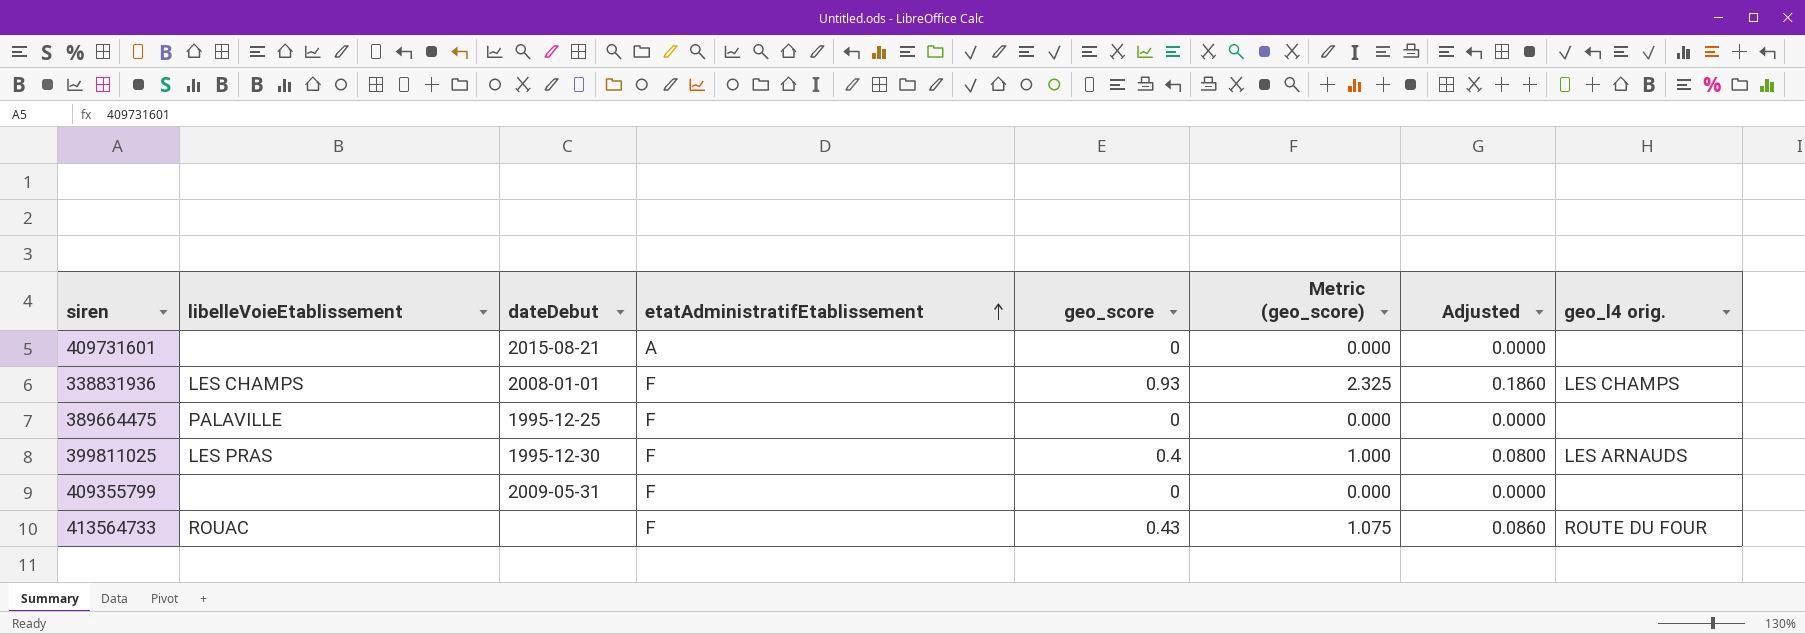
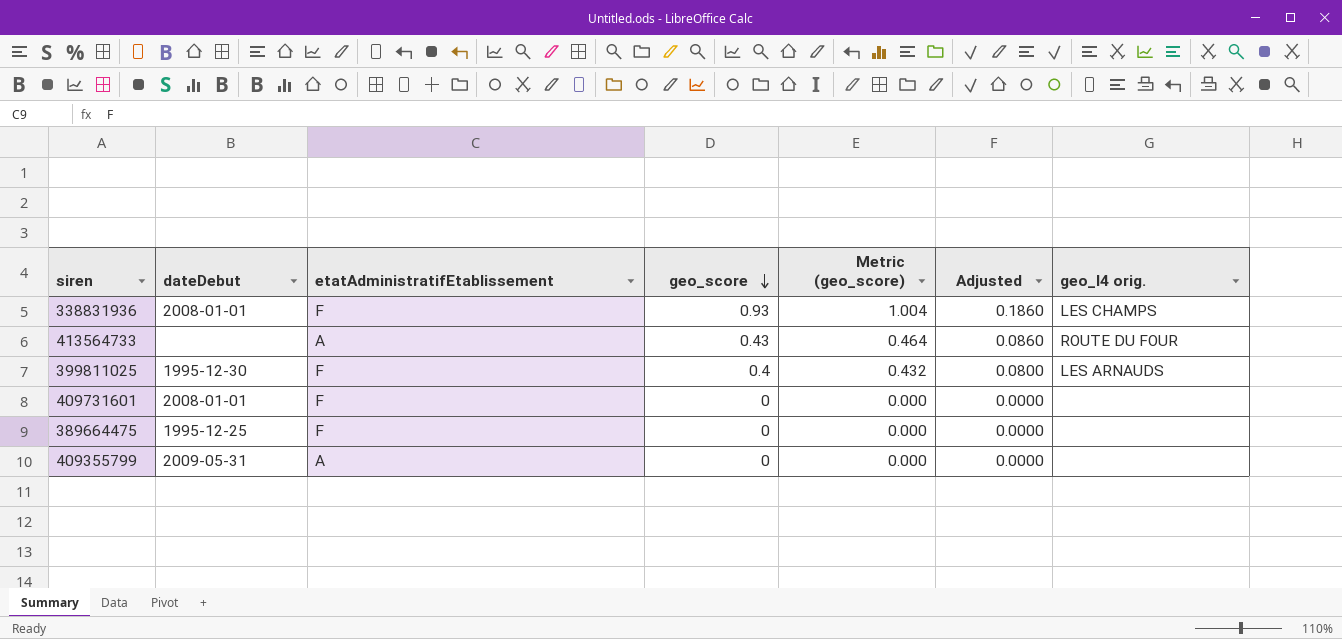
row order: etatAdministratifEtablissement ascending -> geo_score descending
column libelleVoieEtablissement | position: 2 -> none
column Metric (geo_score) | formula: [geo_score] * 2.5 -> [geo_score] * 1.08
413564733 | etatAdministratifEtablissement: F -> A
409731601 | dateDebut: 2015-08-21 -> 2008-01-01
409731601 | etatAdministratifEtablissement: A -> F
409355799 | etatAdministratifEtablissement: F -> A

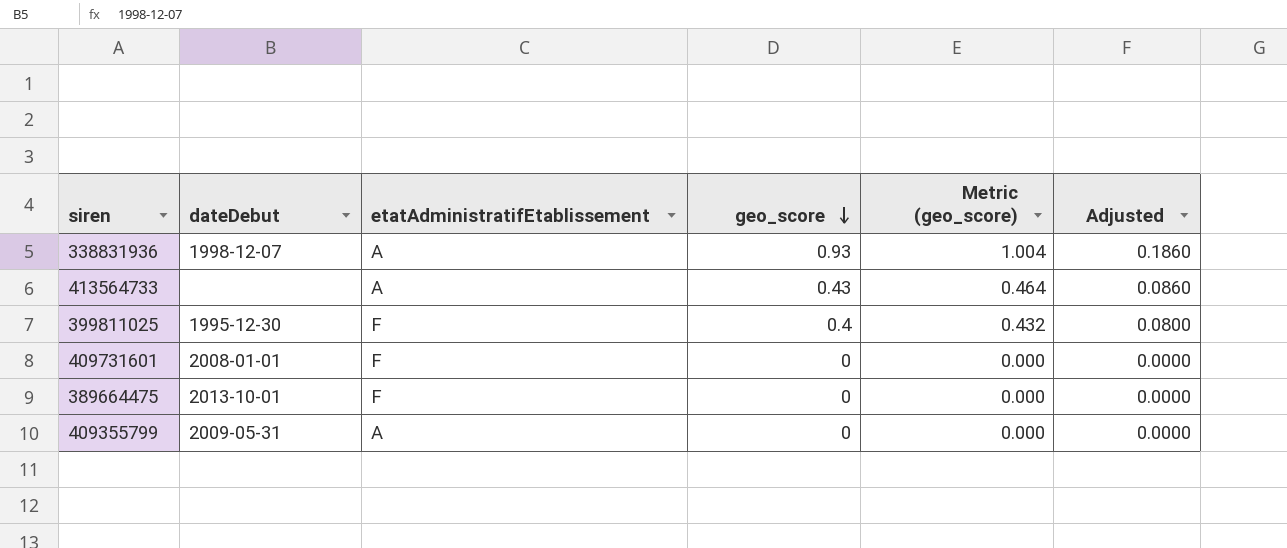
column geo_l4 orig. | position: 7 -> none
338831936 | dateDebut: 2008-01-01 -> 1998-12-07
338831936 | etatAdministratifEtablissement: F -> A
389664475 | dateDebut: 1995-12-25 -> 2013-10-01

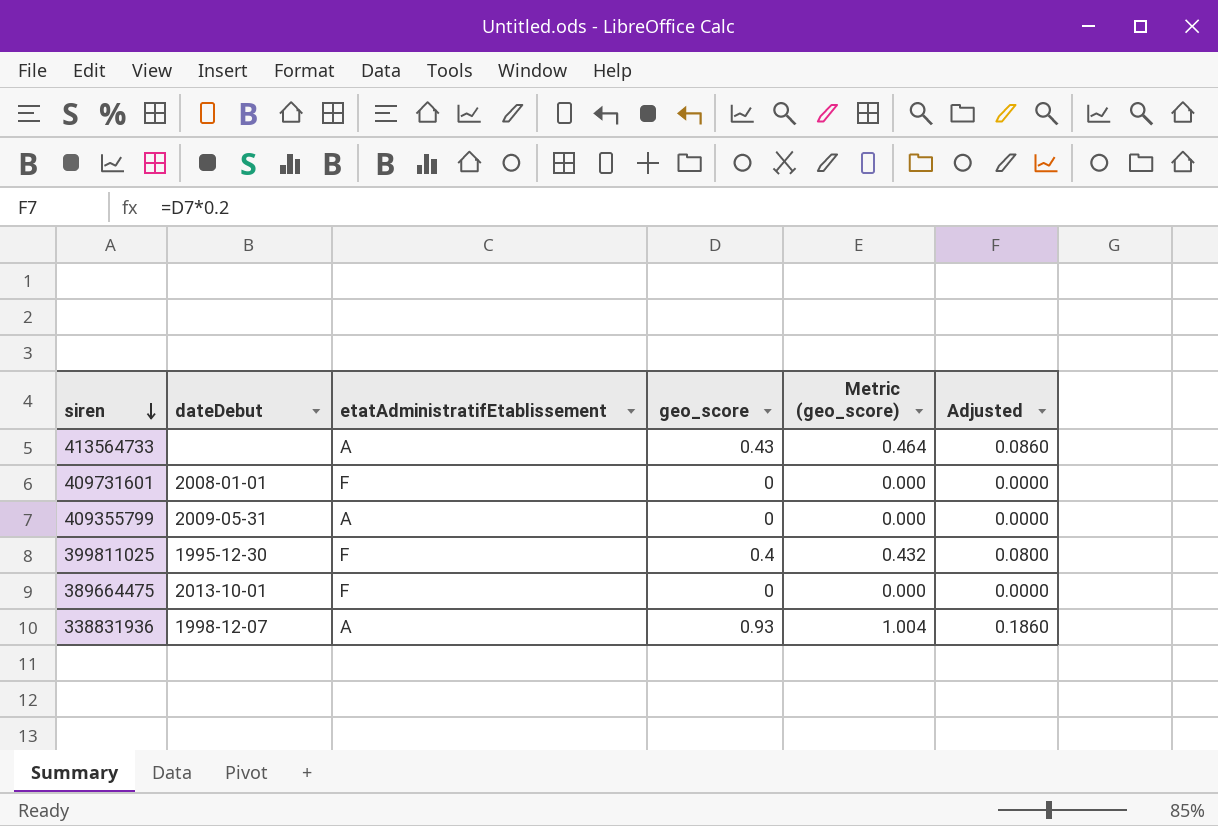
row order: geo_score descending -> siren descending

